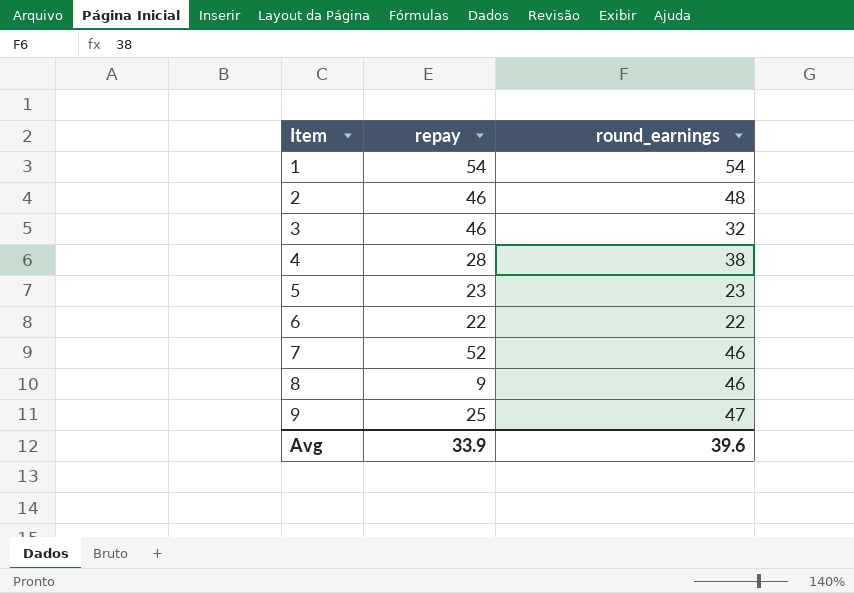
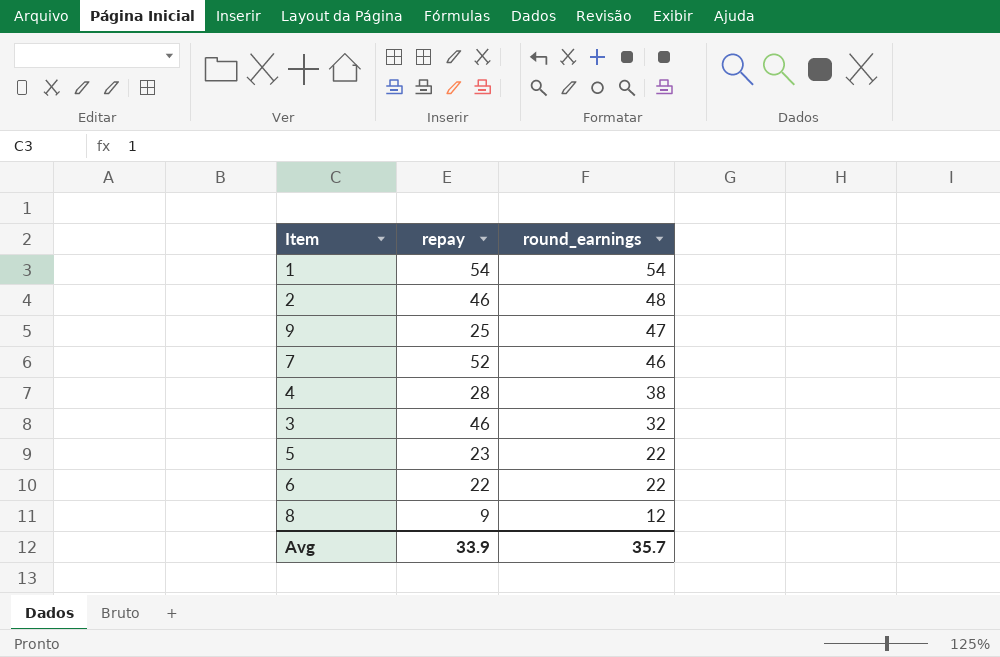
row order: Item ascending -> round_earnings descending
5 | round_earnings: 23 -> 22
8 | round_earnings: 46 -> 12
Avg | round_earnings: 39.6 -> 35.7

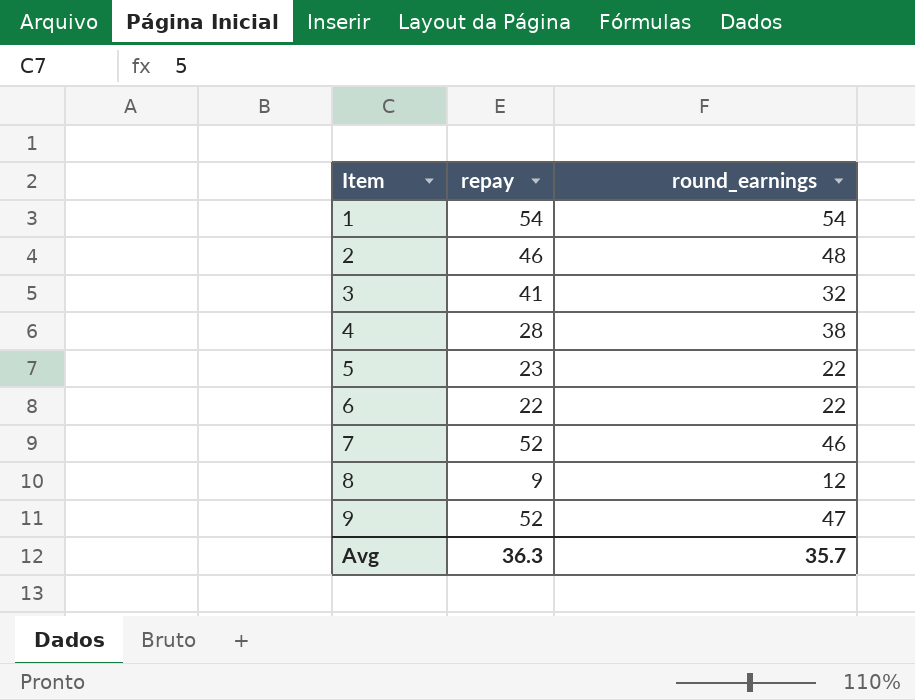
row order: round_earnings descending -> Item ascending
3 | repay: 46 -> 41
9 | repay: 25 -> 52
Avg | repay: 33.9 -> 36.3

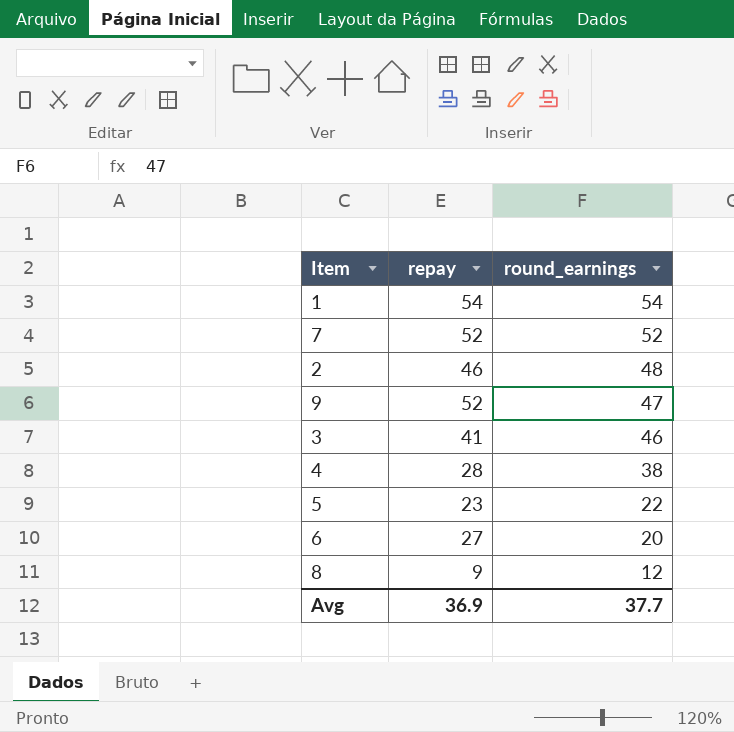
row order: Item ascending -> round_earnings descending
7 | round_earnings: 46 -> 52
3 | round_earnings: 32 -> 46
6 | repay: 22 -> 27
6 | round_earnings: 22 -> 20
Avg | repay: 36.3 -> 36.9
Avg | round_earnings: 35.7 -> 37.7

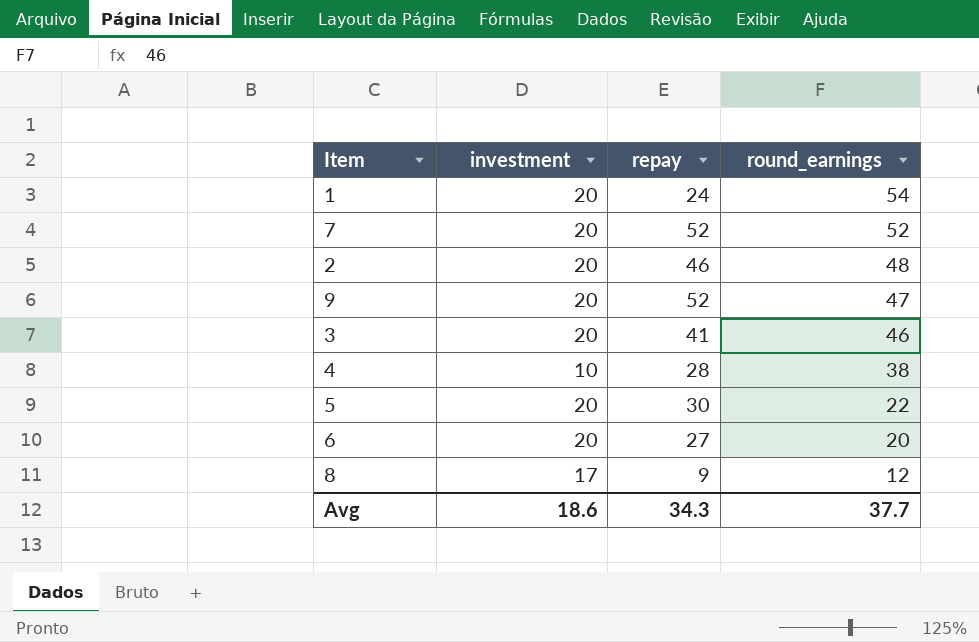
column investment | position: none -> 2
1 | repay: 54 -> 24
5 | repay: 23 -> 30
Avg | repay: 36.9 -> 34.3

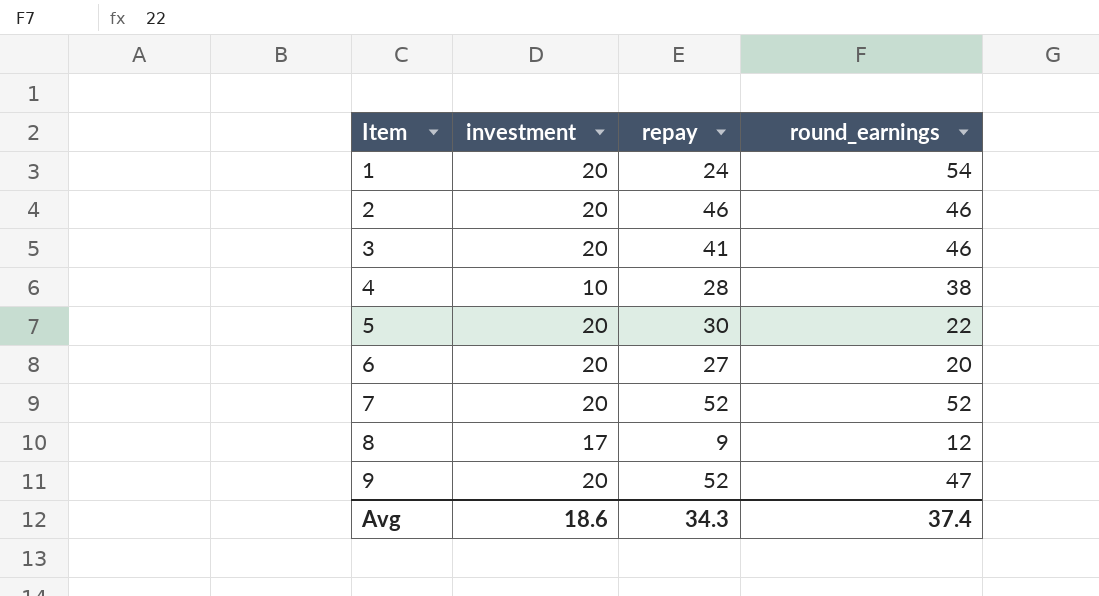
row order: round_earnings descending -> Item ascending
2 | round_earnings: 48 -> 46
Avg | round_earnings: 37.7 -> 37.4

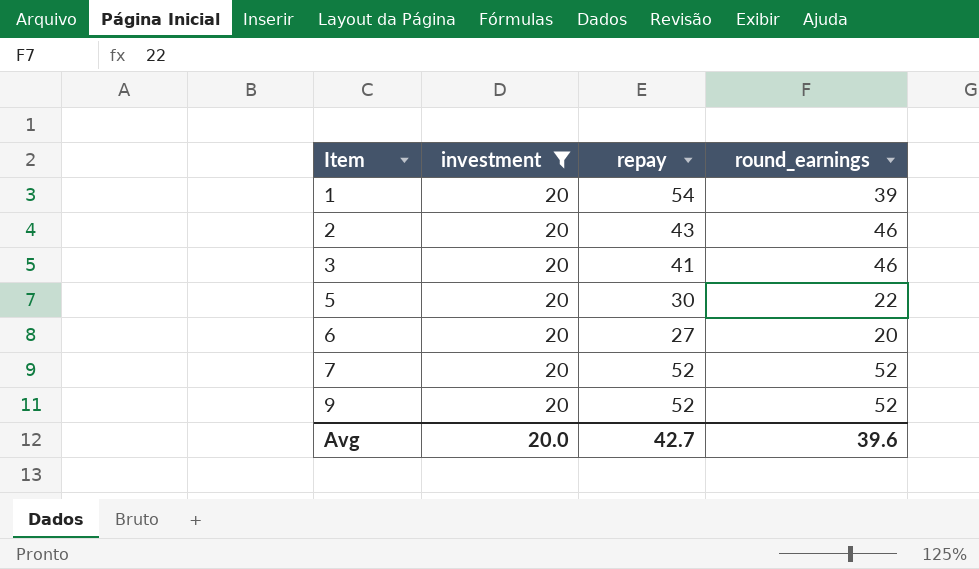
filter: none -> investment = 20
1 | repay: 24 -> 54
1 | round_earnings: 54 -> 39
2 | repay: 46 -> 43
9 | round_earnings: 47 -> 52
Avg | investment: 18.6 -> 20.0
Avg | repay: 34.3 -> 42.7
Avg | round_earnings: 37.4 -> 39.6

